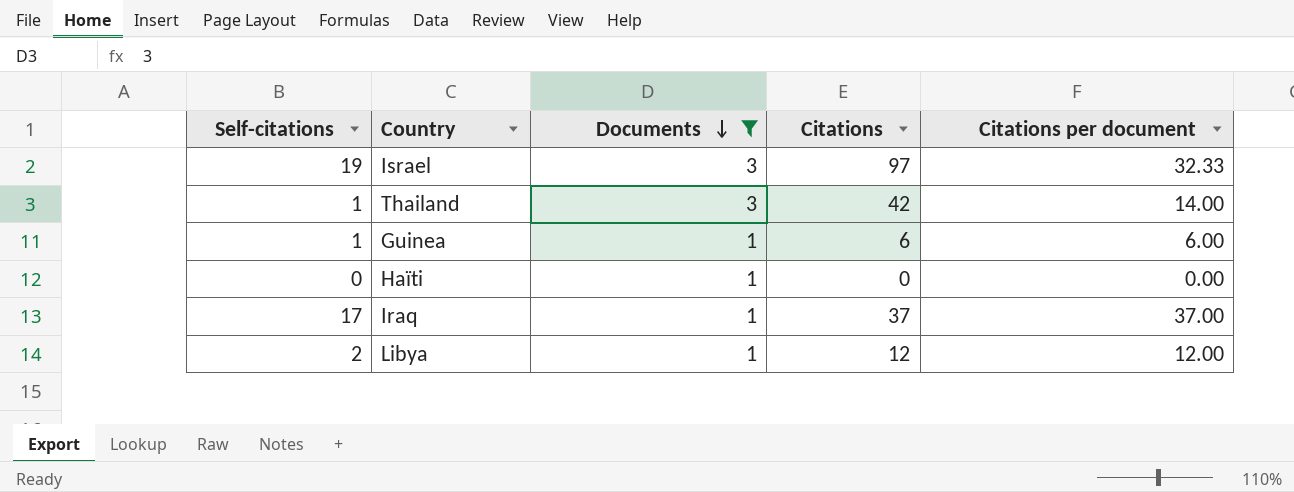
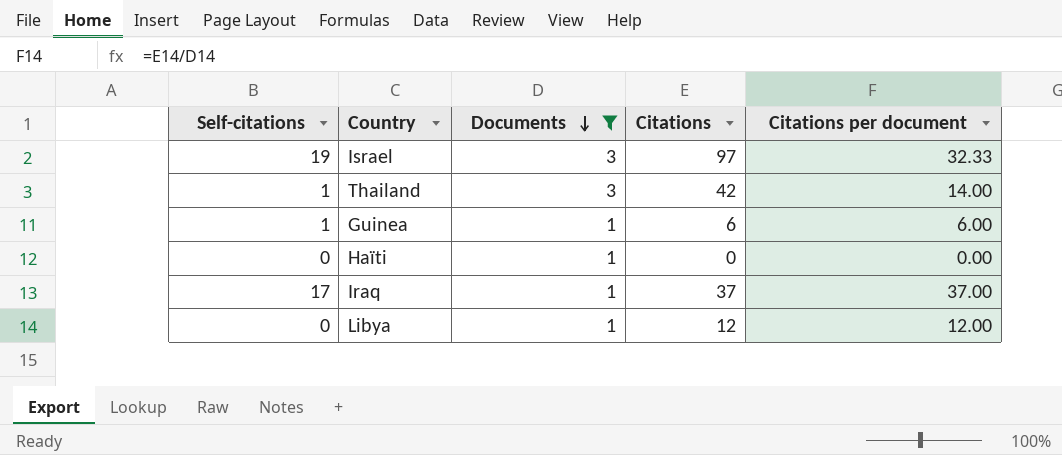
Libya | Self-citations: 2 -> 0

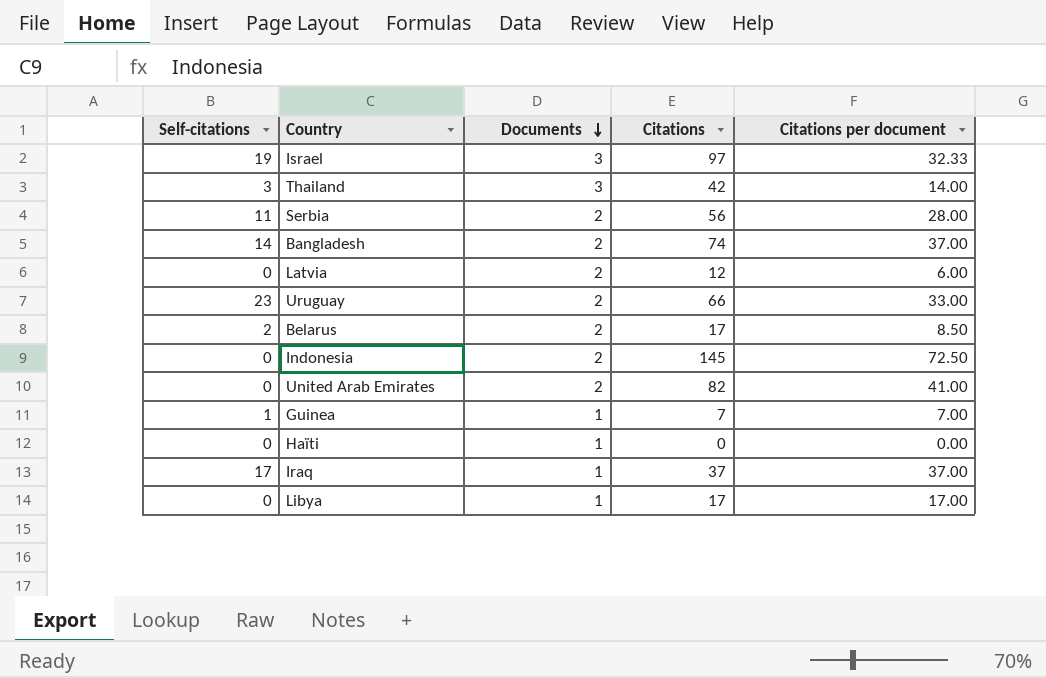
filter: Documents != 2 -> none
Thailand | Self-citations: 1 -> 3
Guinea | Citations: 6 -> 7
Guinea | Citations per document: 6.00 -> 7.00
Libya | Citations: 12 -> 17
Libya | Citations per document: 12.00 -> 17.00

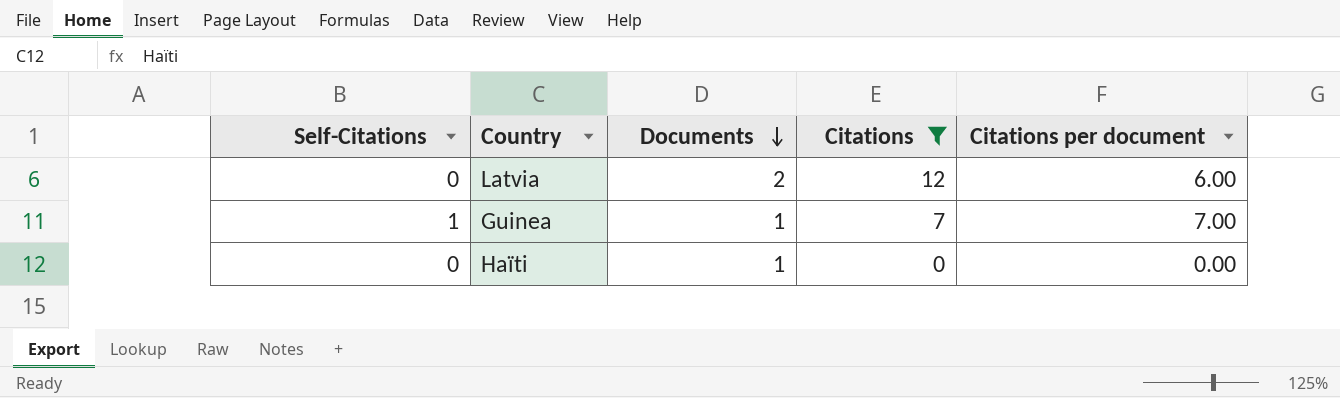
filter: none -> Citations <= 12
column name: Self-citations -> Self-Citations

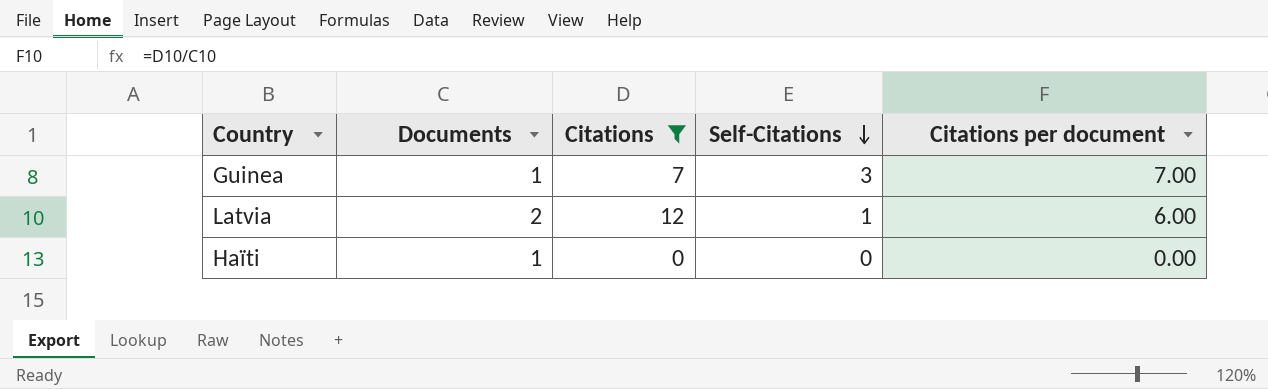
row order: Documents descending -> Self-Citations descending
column Self-Citations | position: 1 -> 4
Guinea | Self-Citations: 1 -> 3
Latvia | Self-Citations: 0 -> 1

